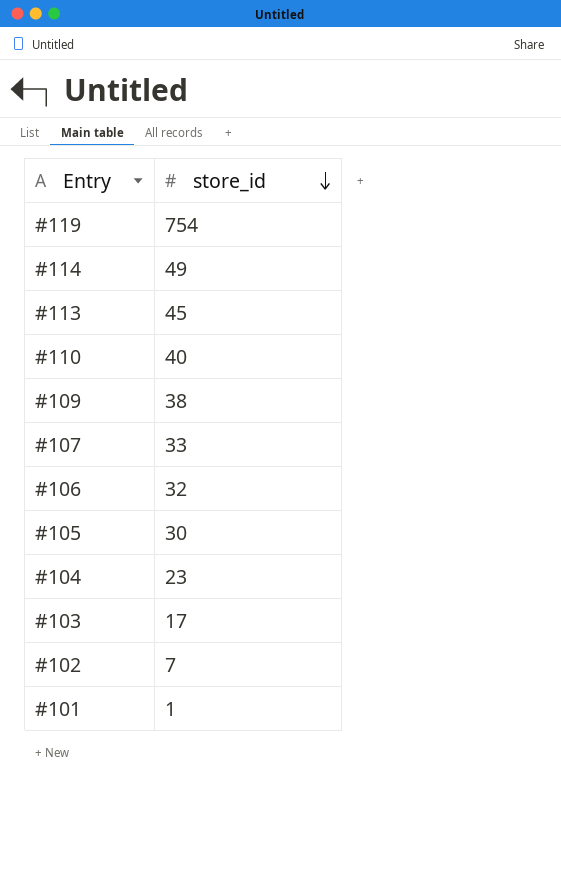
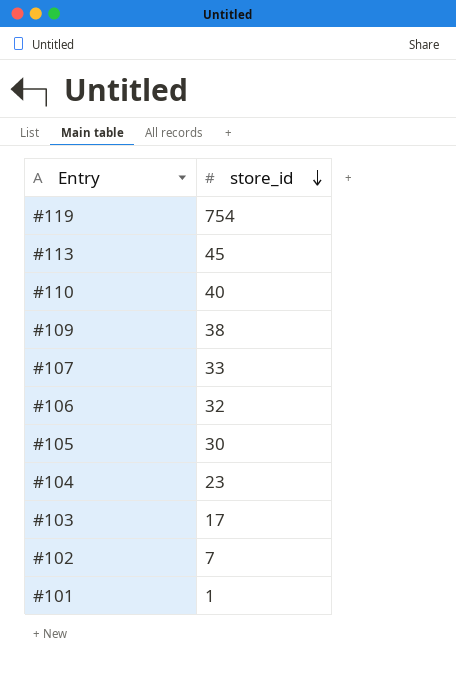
row #114: 49 -> none

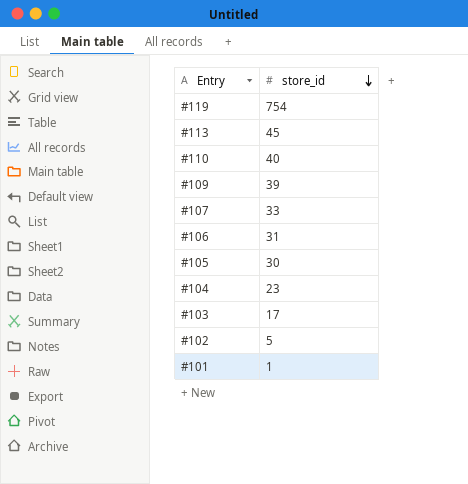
#109 | store_id: 38 -> 39
#106 | store_id: 32 -> 31
#102 | store_id: 7 -> 5

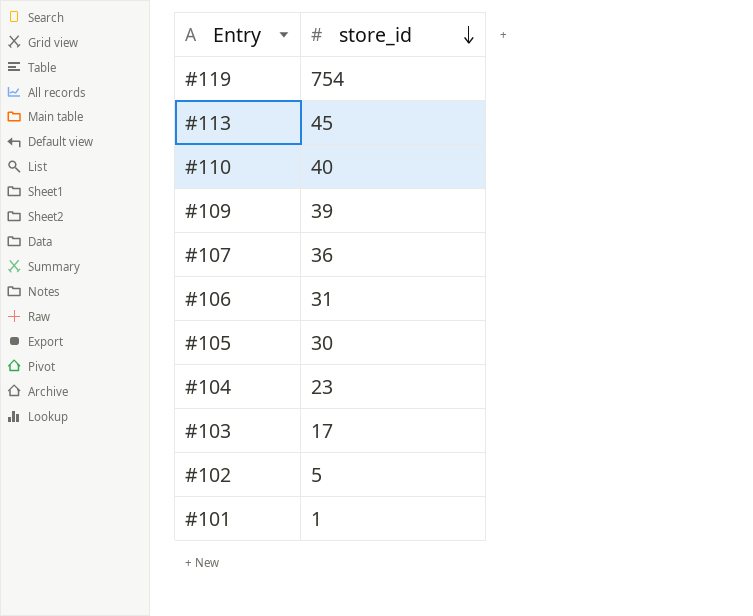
#107 | store_id: 33 -> 36

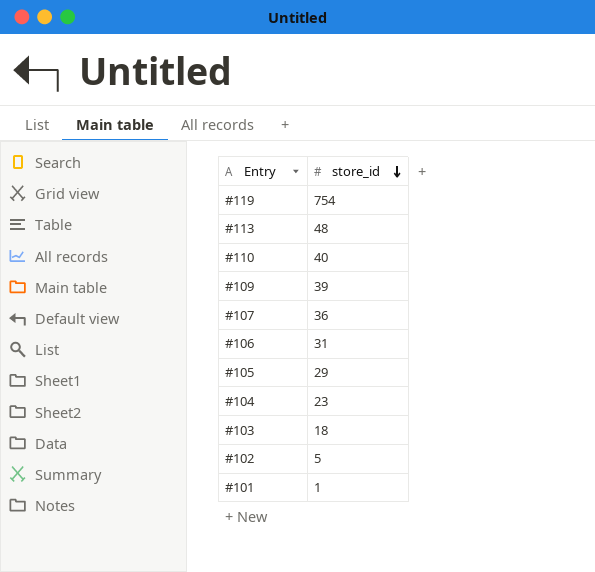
#113 | store_id: 45 -> 48
#105 | store_id: 30 -> 29
#103 | store_id: 17 -> 18

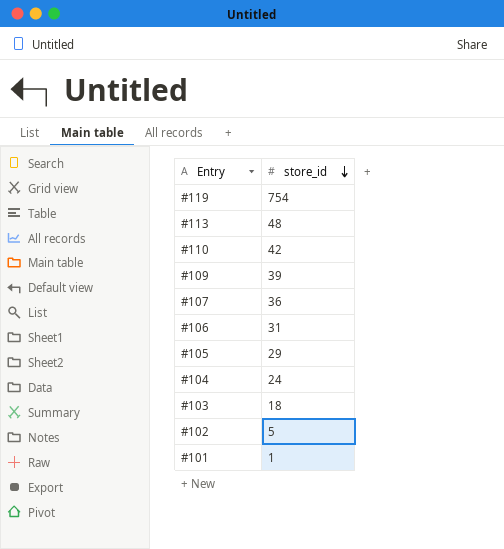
#110 | store_id: 40 -> 42
#104 | store_id: 23 -> 24

